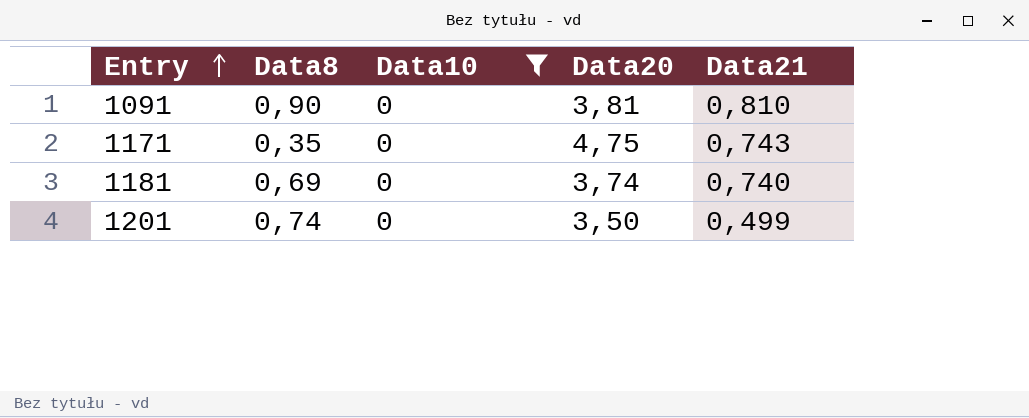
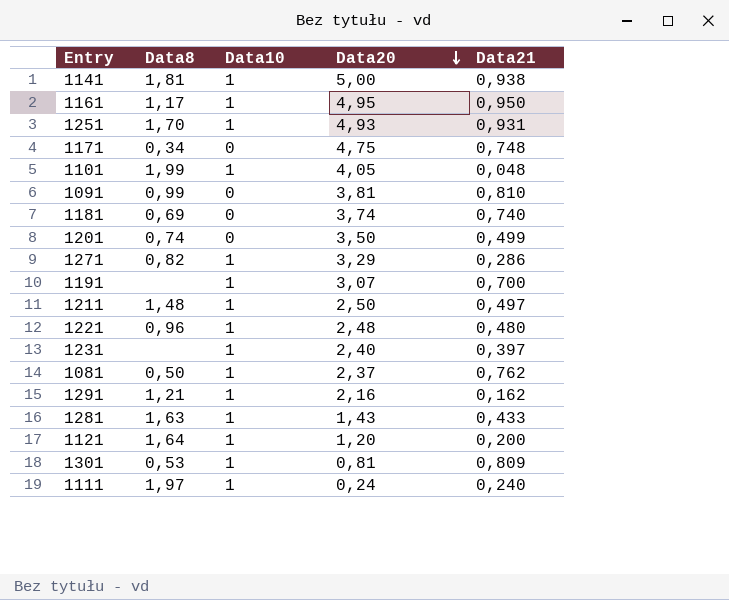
filter: Data10 = 0 -> none
row order: Entry ascending -> Data20 descending
1171 | Data8: 0,35 -> 0,34
1171 | Data21: 0,743 -> 0,748
1091 | Data8: 0,90 -> 0,99

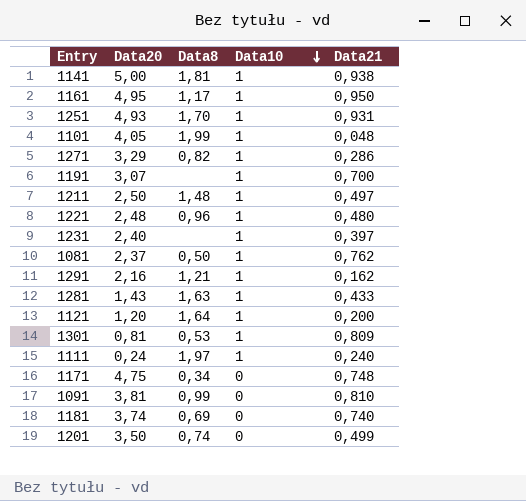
row order: Data20 descending -> Data10 descending
column Data20 | position: 4 -> 2

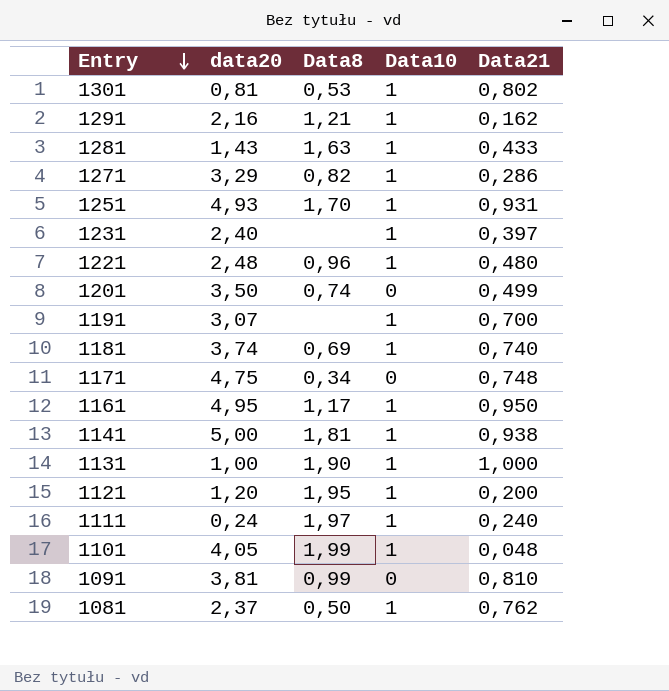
row order: Data10 descending -> Entry descending
column name: Data20 -> data20
row 1211: 2,50 | 1,48 | 1 | 0,497 -> none
1301 | Data21: 0,809 -> 0,802
1181 | Data10: 0 -> 1
row 1131: none -> 1,00 | 1,90 | 1 | 1,000
1121 | Data8: 1,64 -> 1,95

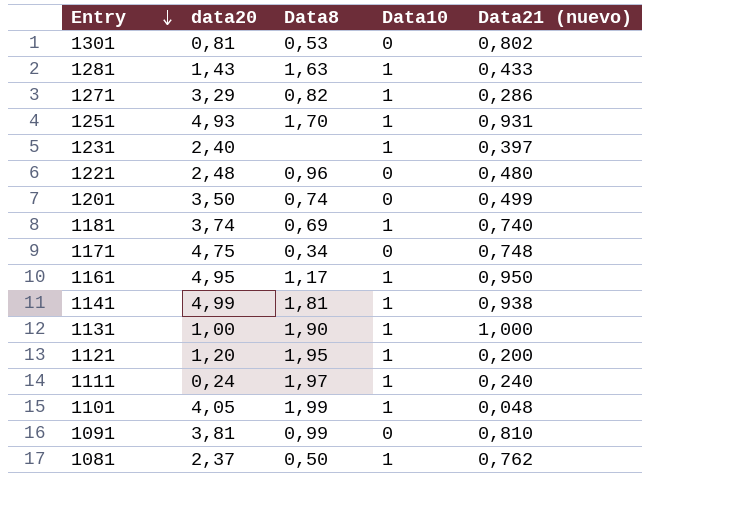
column name: Data21 -> Data21 (nuevo)
row 1291: 2,16 | 1,21 | 1 | 0,162 -> none
row 1191: 3,07 | none | 1 | 0,700 -> none
1301 | Data10: 1 -> 0
1221 | Data10: 1 -> 0
1141 | data20: 5,00 -> 4,99

